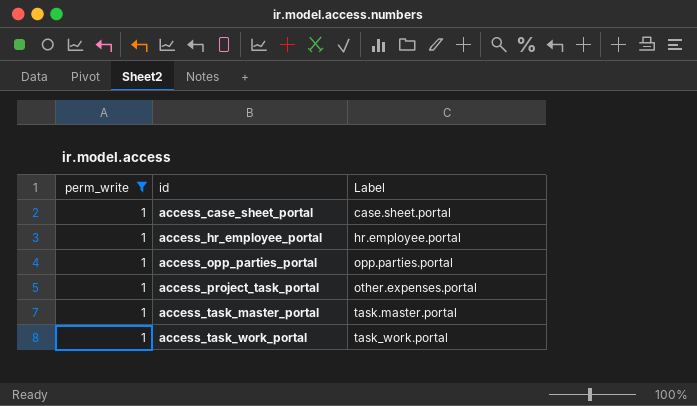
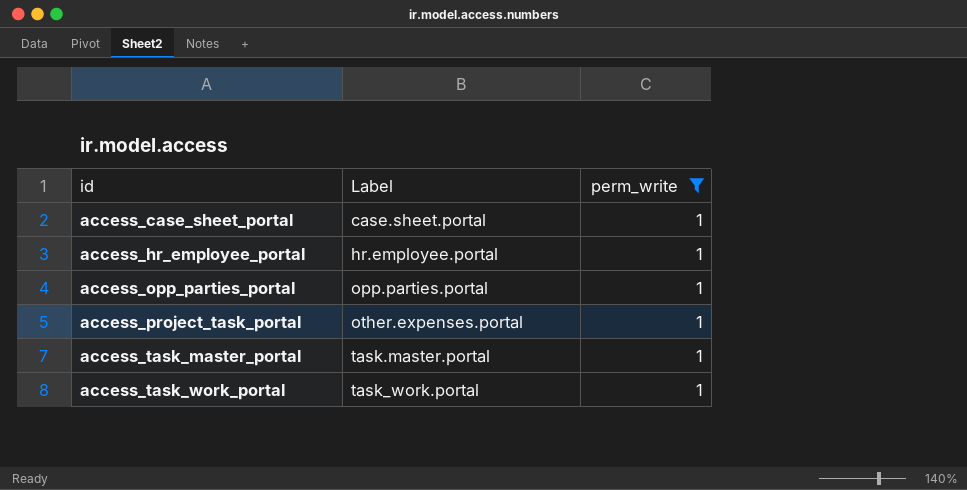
column perm_write | position: 1 -> 3

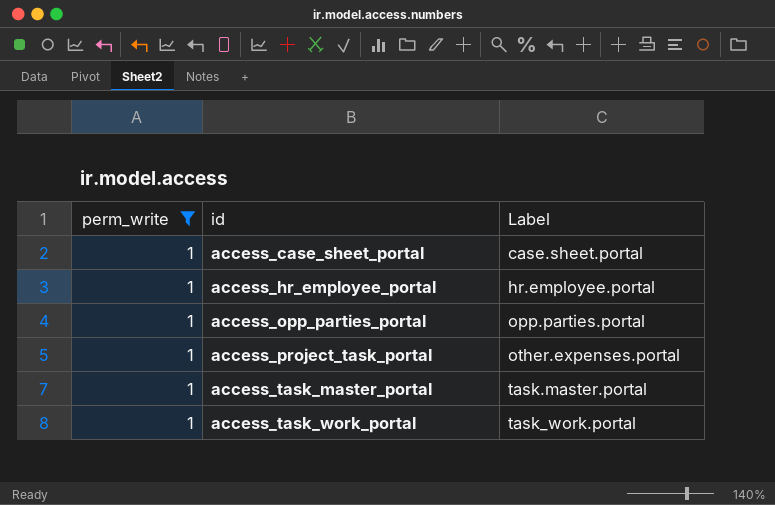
column perm_write | position: 3 -> 1

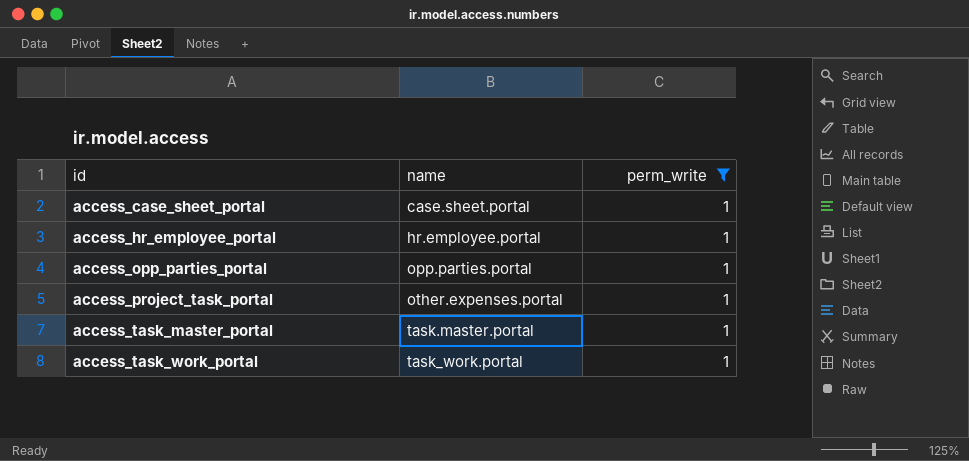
column name: Label -> name
column perm_write | position: 1 -> 3

